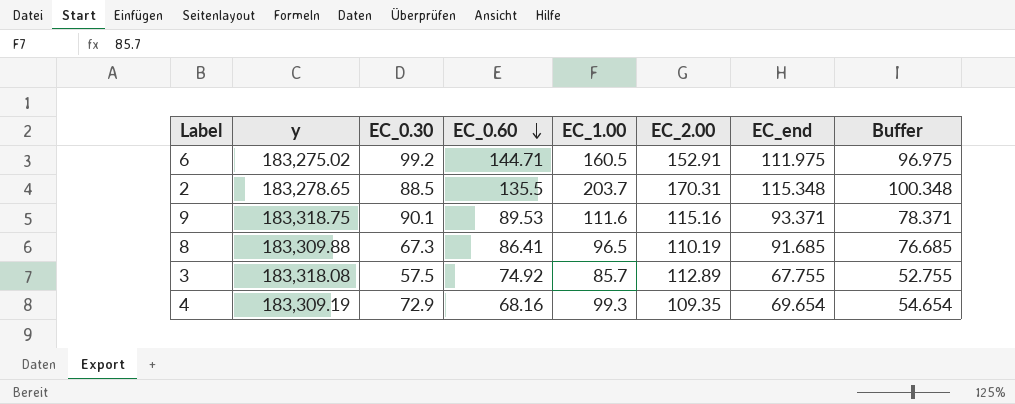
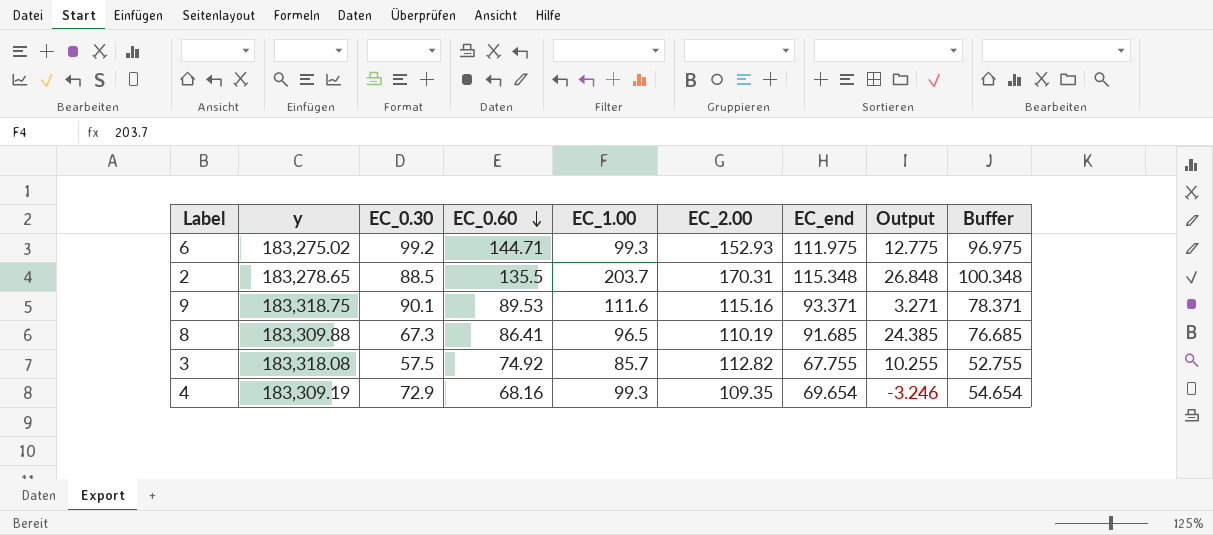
column Output | formula: none -> [EC_end] - [EC_0.30]
6 | EC_1.00: 160.5 -> 99.3
6 | EC_2.00: 152.91 -> 152.93
3 | EC_2.00: 112.89 -> 112.82

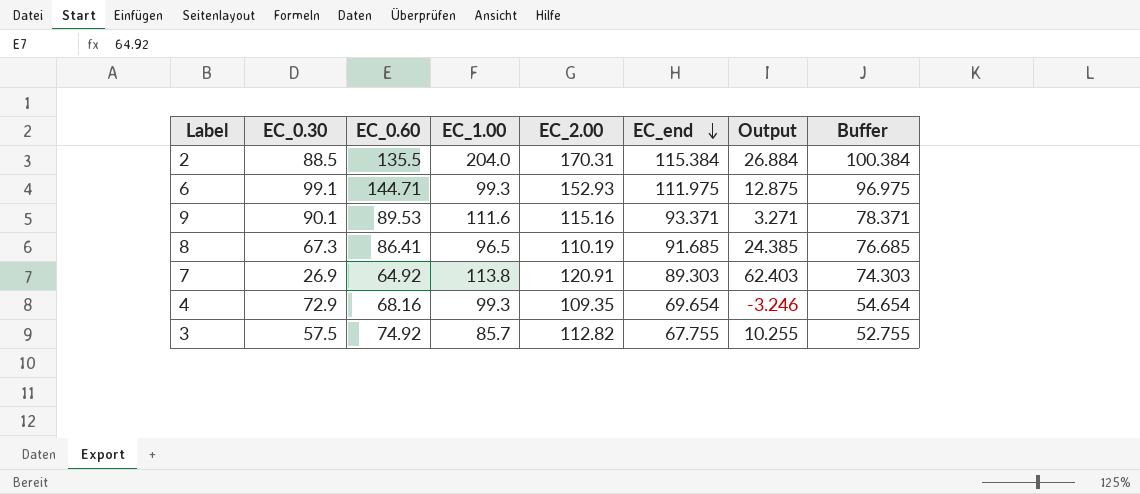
row order: EC_0.60 descending -> EC_end descending
column y | position: 2 -> none
2 | EC_1.00: 203.7 -> 204.0
2 | EC_end: 115.348 -> 115.384
2 | Output: 26.848 -> 26.884
2 | Buffer: 100.348 -> 100.384
6 | EC_0.30: 99.2 -> 99.1
6 | Output: 12.775 -> 12.875
row 7: none -> 26.9 | 64.92 | 113.8 | 120.91 | 89.303 | 62.403 | 74.303

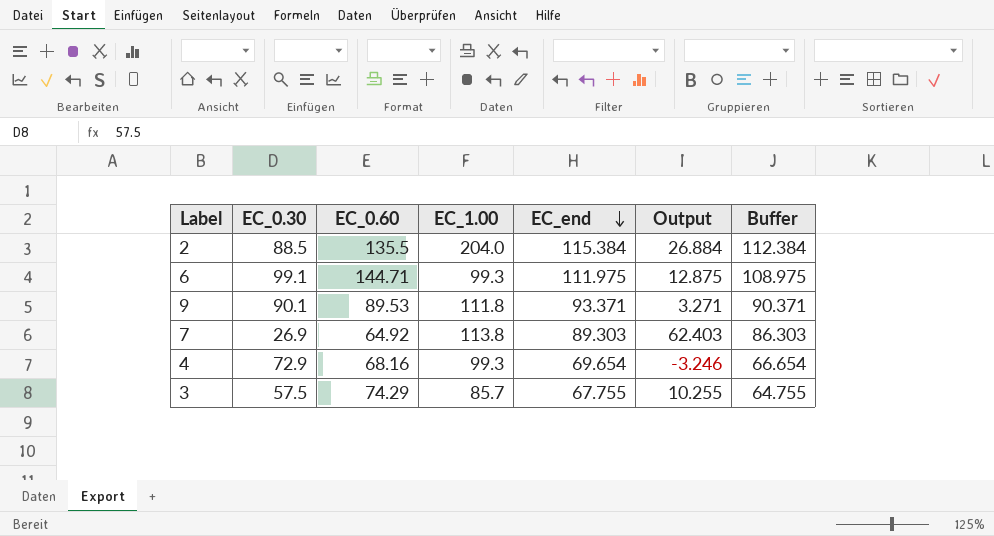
column EC_2.00 | position: 5 -> none
column Buffer | formula: [EC_end] - 15 -> [EC_end] - 3
row 8: 67.3 | 86.41 | 96.5 | 110.19 | 91.685 | 24.385 | 76.685 -> none
9 | EC_1.00: 111.6 -> 111.8
3 | EC_0.60: 74.92 -> 74.29

